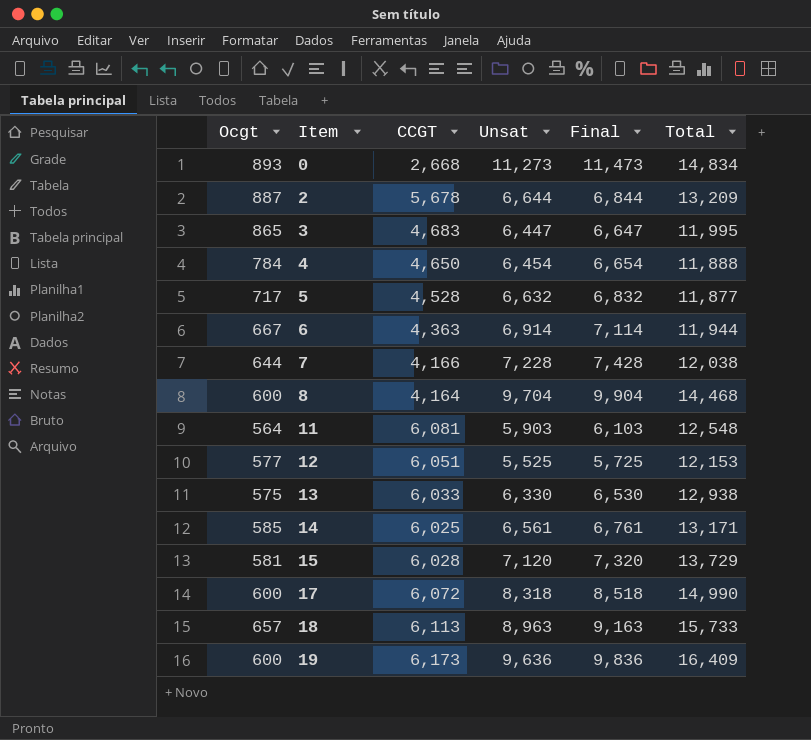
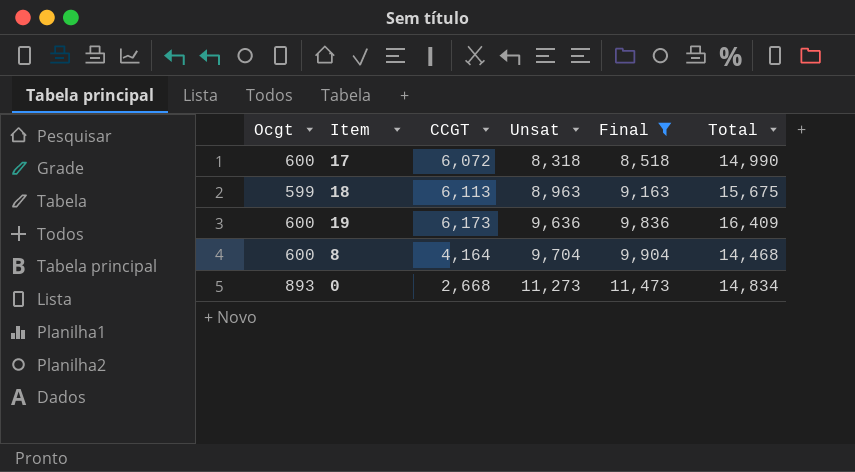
filter: none -> Final >= 8,518
row order: Item ascending -> Unsat ascending
18 | Ocgt: 657 -> 599
18 | Total: 15,733 -> 15,675

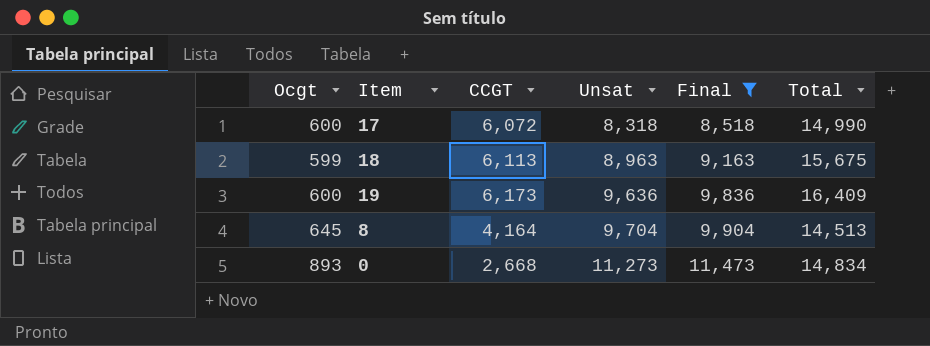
8 | Ocgt: 600 -> 645
8 | Total: 14,468 -> 14,513

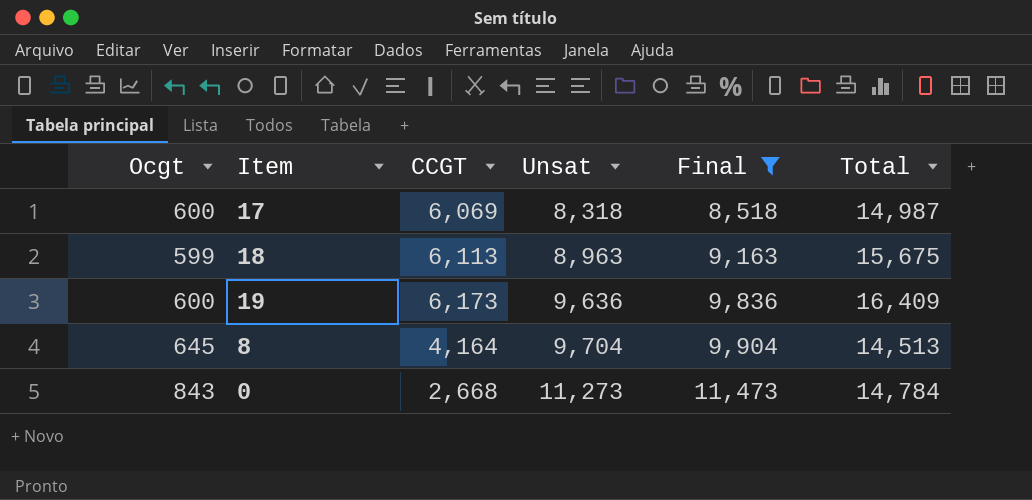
17 | CCGT: 6,072 -> 6,069
17 | Total: 14,990 -> 14,987
0 | Ocgt: 893 -> 843
0 | Total: 14,834 -> 14,784

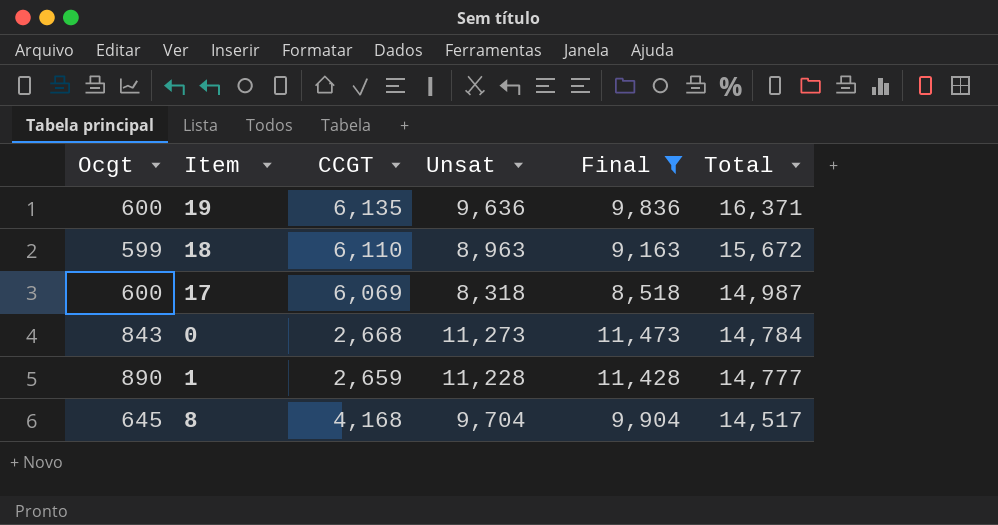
row order: Unsat ascending -> Total descending
19 | CCGT: 6,173 -> 6,135
19 | Total: 16,409 -> 16,371
18 | CCGT: 6,113 -> 6,110
18 | Total: 15,675 -> 15,672
row 1: none -> 890 | 2,659 | 11,228 | 11,428 | 14,777
8 | CCGT: 4,164 -> 4,168
8 | Total: 14,513 -> 14,517

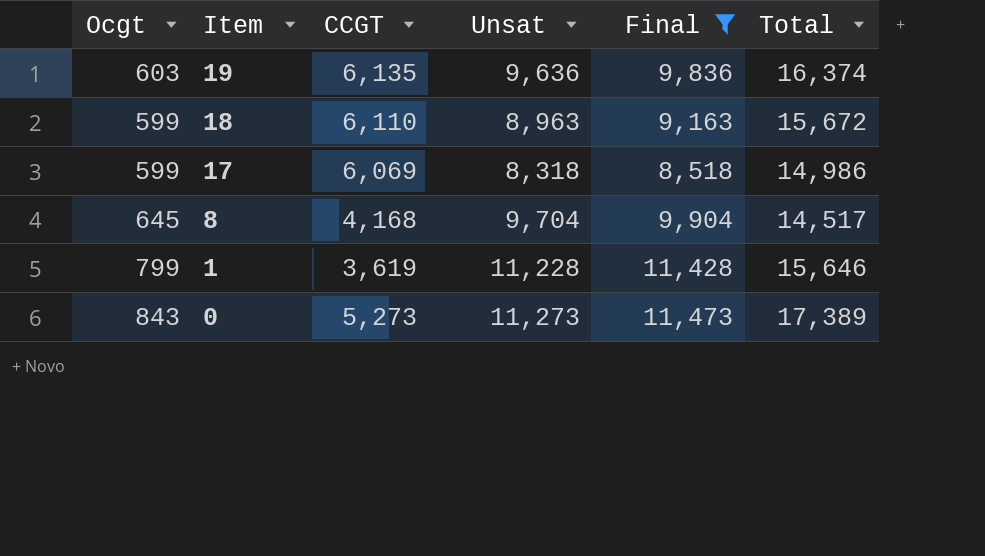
row order: Total descending -> Item descending
19 | Ocgt: 600 -> 603
19 | Total: 16,371 -> 16,374
17 | Ocgt: 600 -> 599
17 | Total: 14,987 -> 14,986
1 | Ocgt: 890 -> 799
1 | CCGT: 2,659 -> 3,619
1 | Total: 14,777 -> 15,646
0 | CCGT: 2,668 -> 5,273
0 | Total: 14,784 -> 17,389

